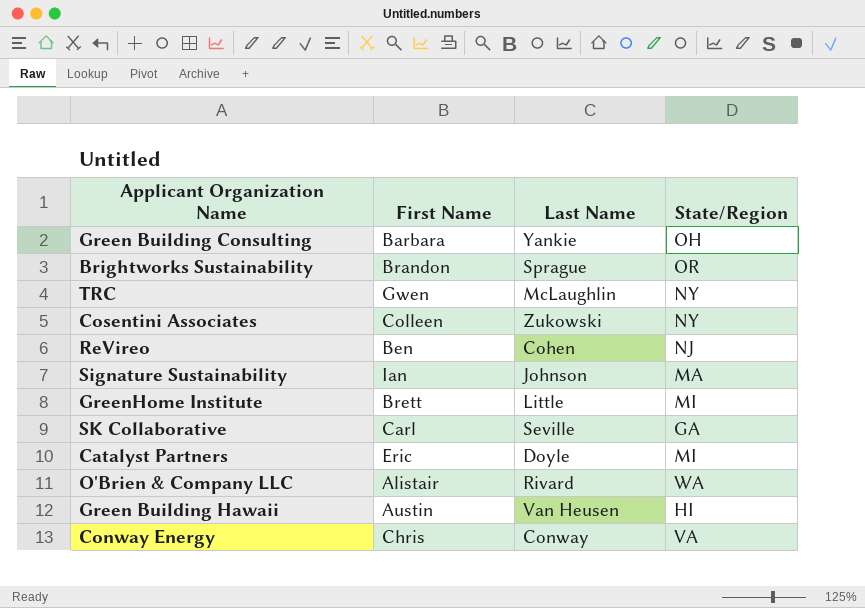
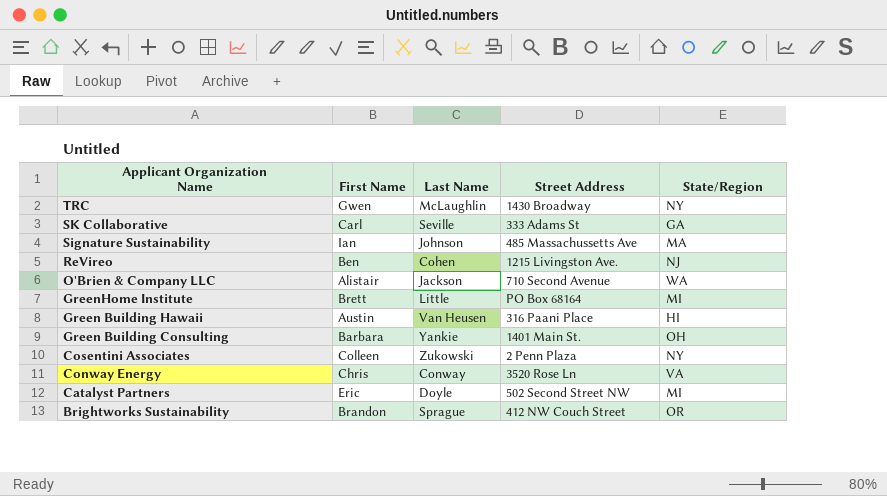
row order: none -> Applicant Organization Name descending
column Street Address | position: none -> 4
O'Brien & Company LLC | Last Name: Rivard -> Jackson

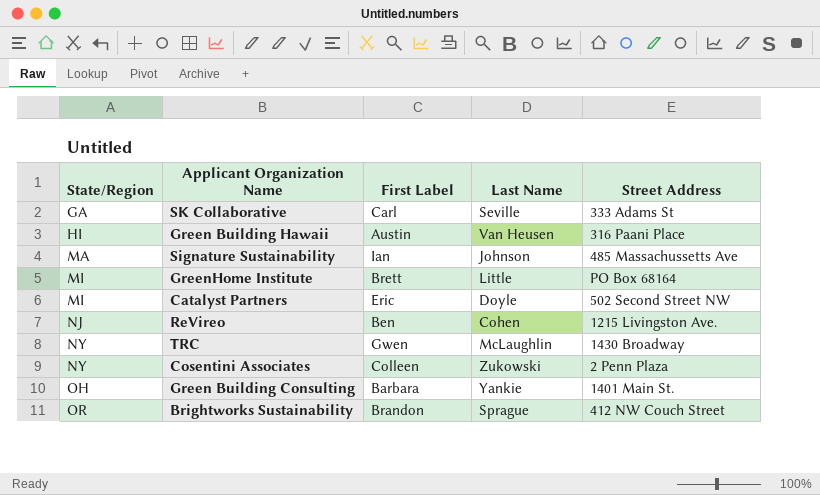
row order: Applicant Organization Name descending -> State/Region ascending
column State/Region | position: 5 -> 1
column name: First Name -> First Label
row O'Brien & Company LLC: Alistair | Jackson | 710 Second Avenue | WA -> none
row Conway Energy: Chris | Conway | 3520 Rose Ln | VA -> none

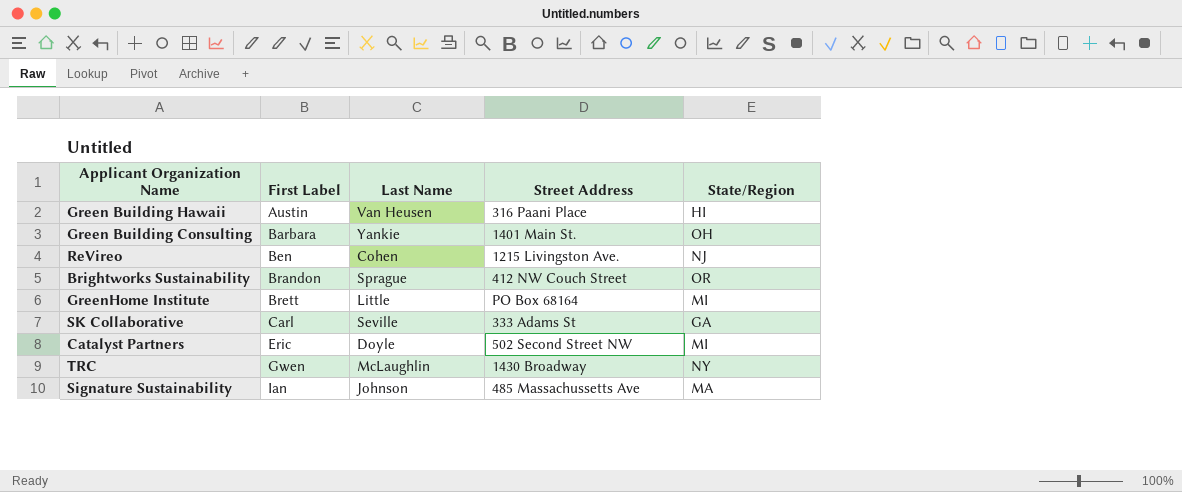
row order: State/Region ascending -> First Label ascending
column State/Region | position: 1 -> 5
row Cosentini Associates: NY | Colleen | Zukowski | 2 Penn Plaza -> none

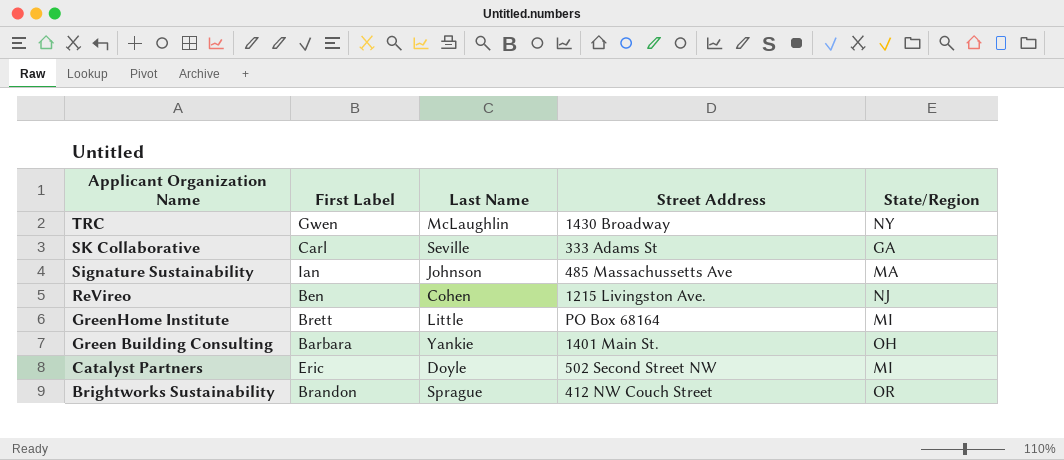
row order: First Label ascending -> Applicant Organization Name descending
row Green Building Hawaii: Austin | Van Heusen | 316 Paani Place | HI -> none

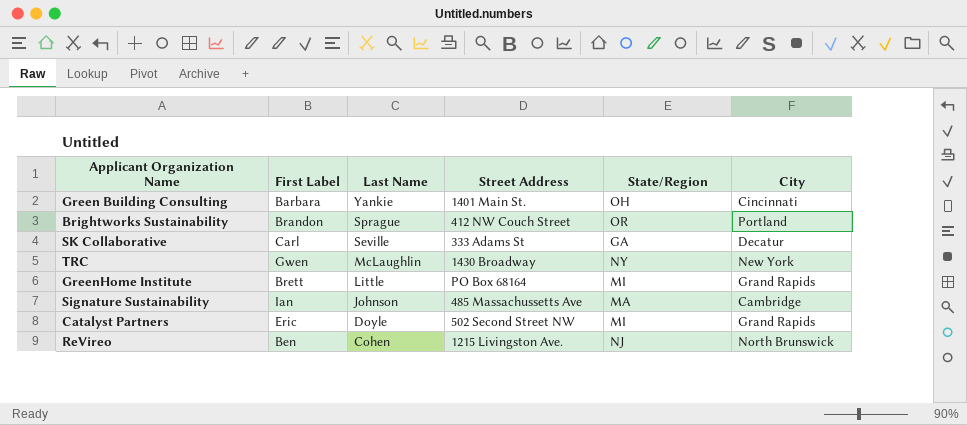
row order: Applicant Organization Name descending -> Last Name descending
column City | position: none -> 6

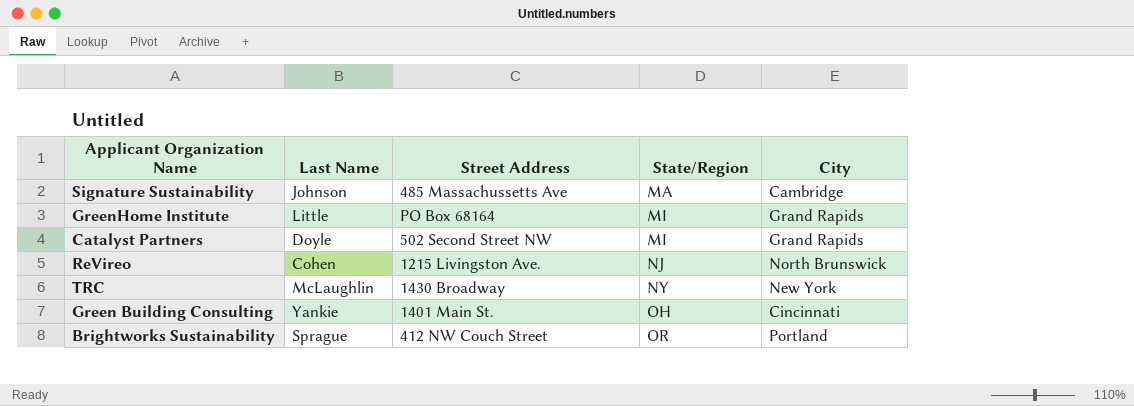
row order: Last Name descending -> State/Region ascending
column First Label | position: 2 -> none
row SK Collaborative: Carl | Seville | 333 Adams St | GA | Decatur -> none

